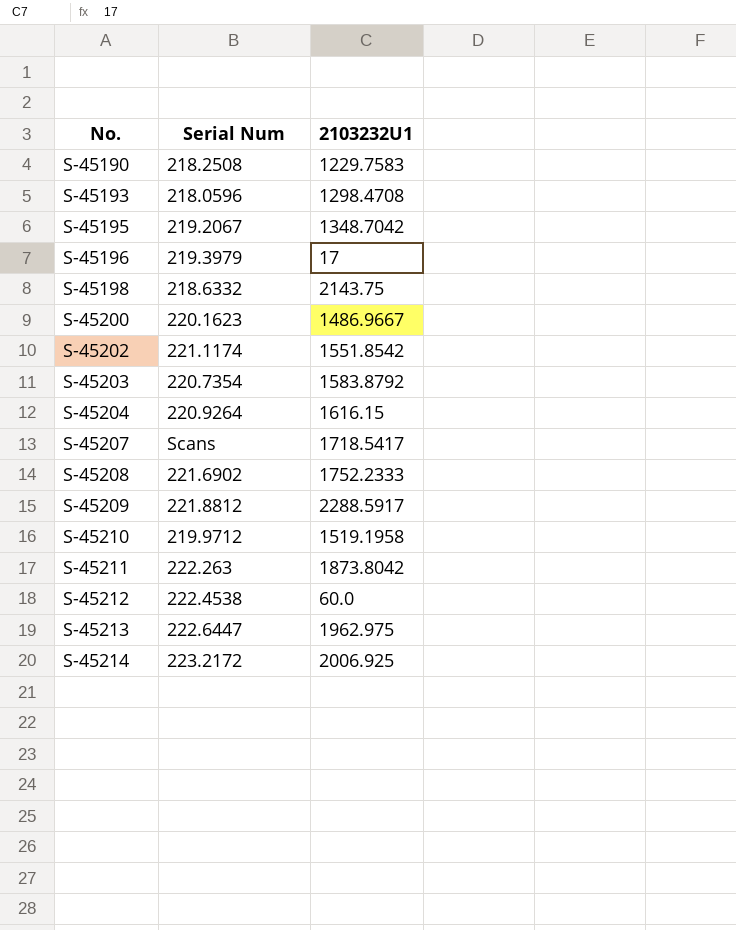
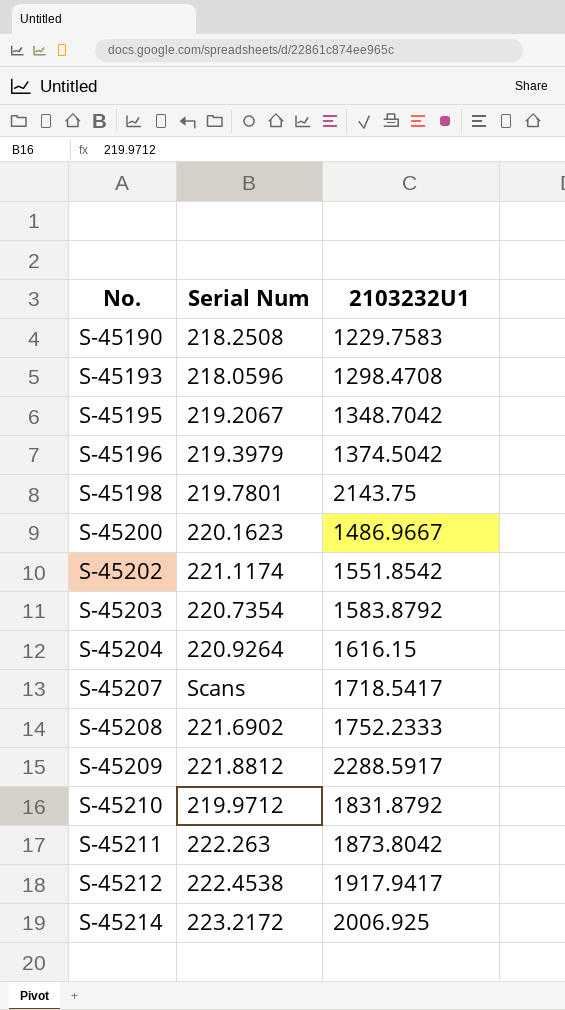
row S-45213: 222.6447 | 1962.975 -> none
S-45196 | 2103232U1: 17 -> 1374.5042
S-45198 | Serial Num: 218.6332 -> 219.7801
S-45210 | 2103232U1: 1519.1958 -> 1831.8792
S-45212 | 2103232U1: 60.0 -> 1917.9417

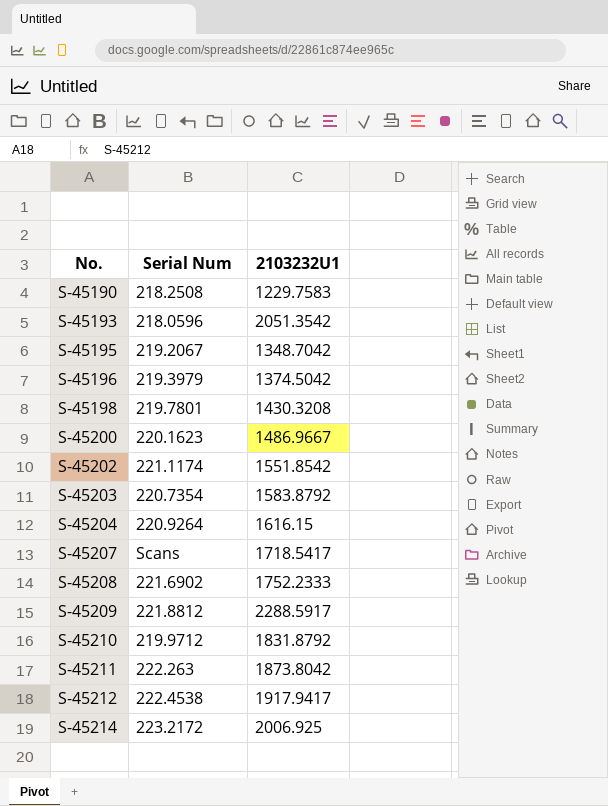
S-45193 | 2103232U1: 1298.4708 -> 2051.3542
S-45198 | 2103232U1: 2143.75 -> 1430.3208

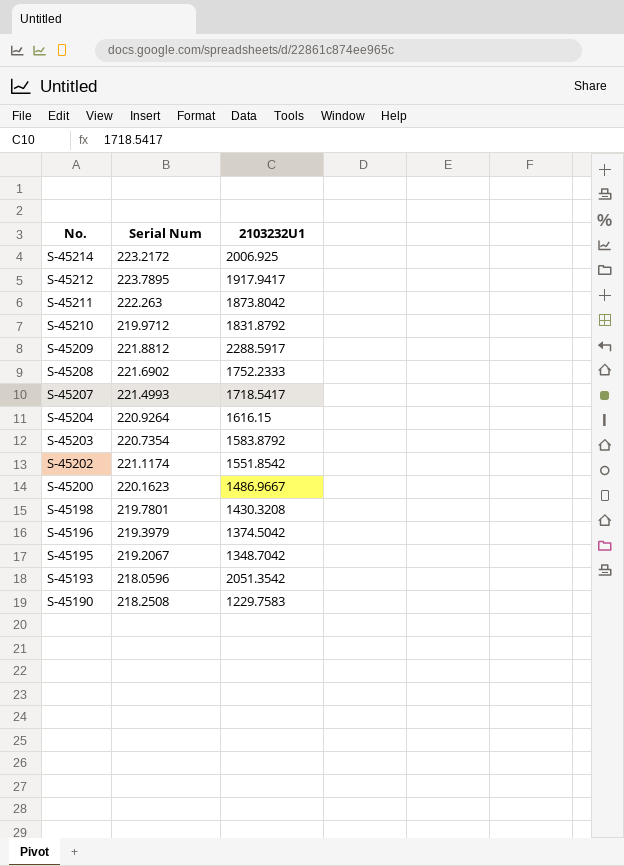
row order: No. ascending -> No. descending
S-45212 | Serial Num: 222.4538 -> 223.7895
S-45207 | Serial Num: Scans -> 221.4993

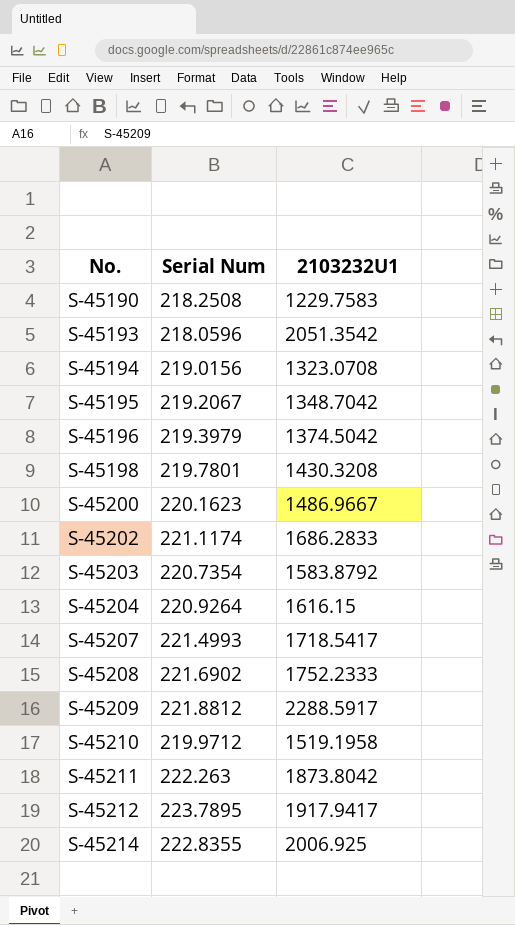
row order: No. descending -> No. ascending
row S-45194: none -> 219.0156 | 1323.0708
S-45202 | 2103232U1: 1551.8542 -> 1686.2833
S-45210 | 2103232U1: 1831.8792 -> 1519.1958
S-45214 | Serial Num: 223.2172 -> 222.8355

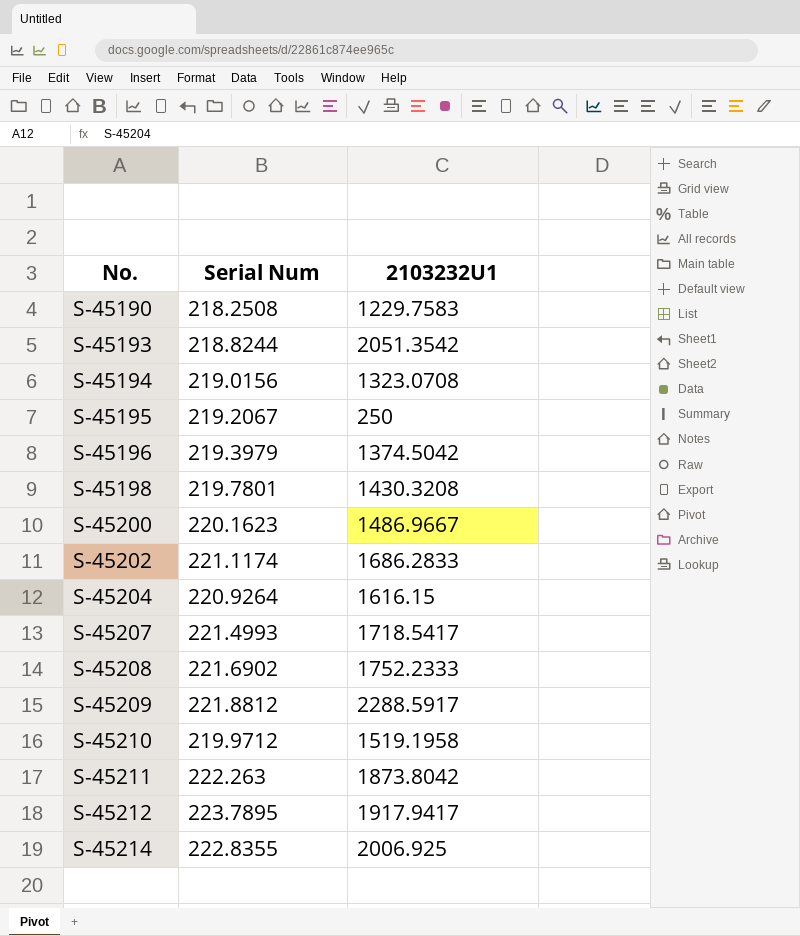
row S-45203: 220.7354 | 1583.8792 -> none
S-45193 | Serial Num: 218.0596 -> 218.8244
S-45195 | 2103232U1: 1348.7042 -> 250

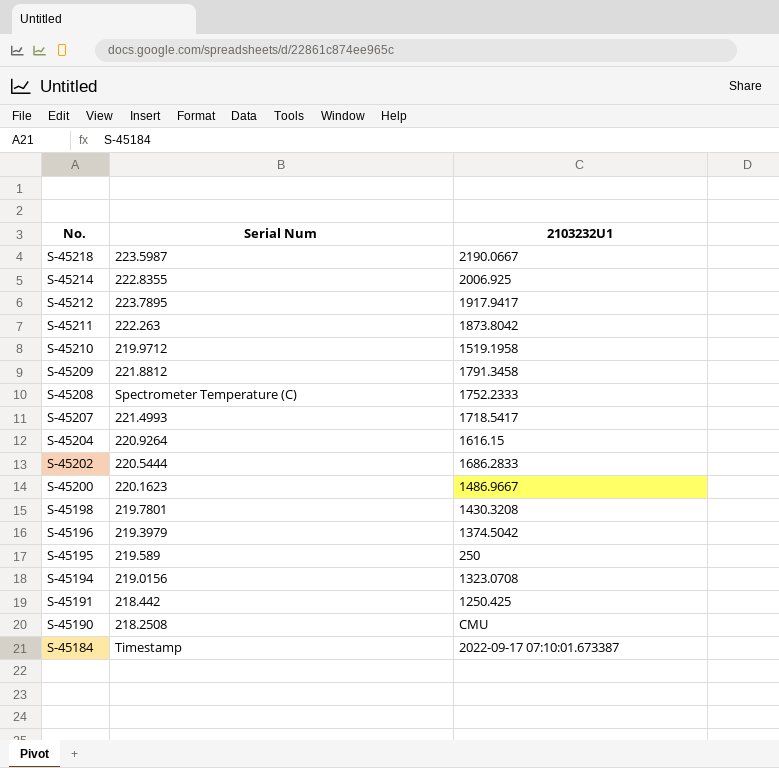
row order: No. ascending -> No. descending
row S-45193: 218.8244 | 2051.3542 -> none
row S-45218: none -> 223.5987 | 2190.0667
S-45209 | 2103232U1: 2288.5917 -> 1791.3458
S-45208 | Serial Num: 221.6902 -> Spectrometer Temperature (C)
S-45202 | Serial Num: 221.1174 -> 220.5444
S-45195 | Serial Num: 219.2067 -> 219.589
row S-45191: none -> 218.442 | 1250.425
S-45190 | 2103232U1: 1229.7583 -> CMU
row S-45184: none -> Timestamp | 2022-09-17 07:10:01.673387

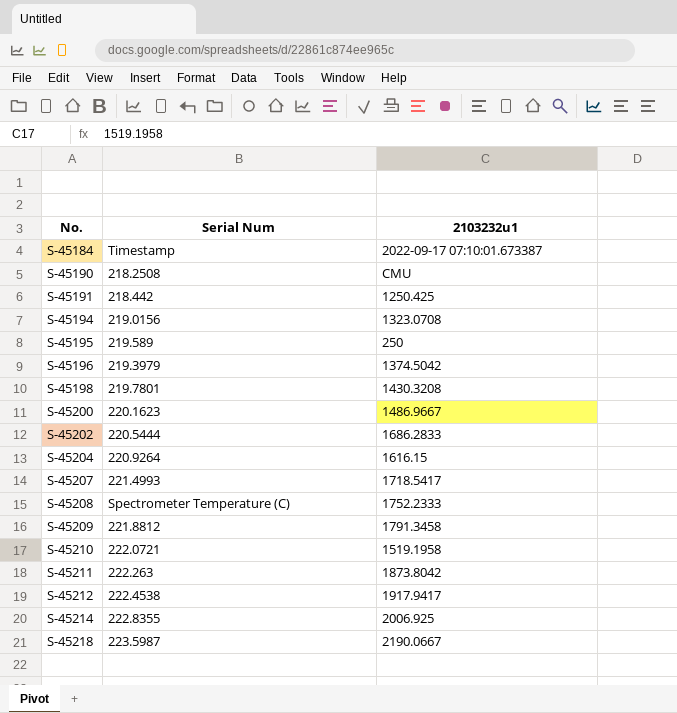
row order: No. descending -> No. ascending
column name: 2103232U1 -> 2103232u1
S-45210 | Serial Num: 219.9712 -> 222.0721
S-45212 | Serial Num: 223.7895 -> 222.4538

